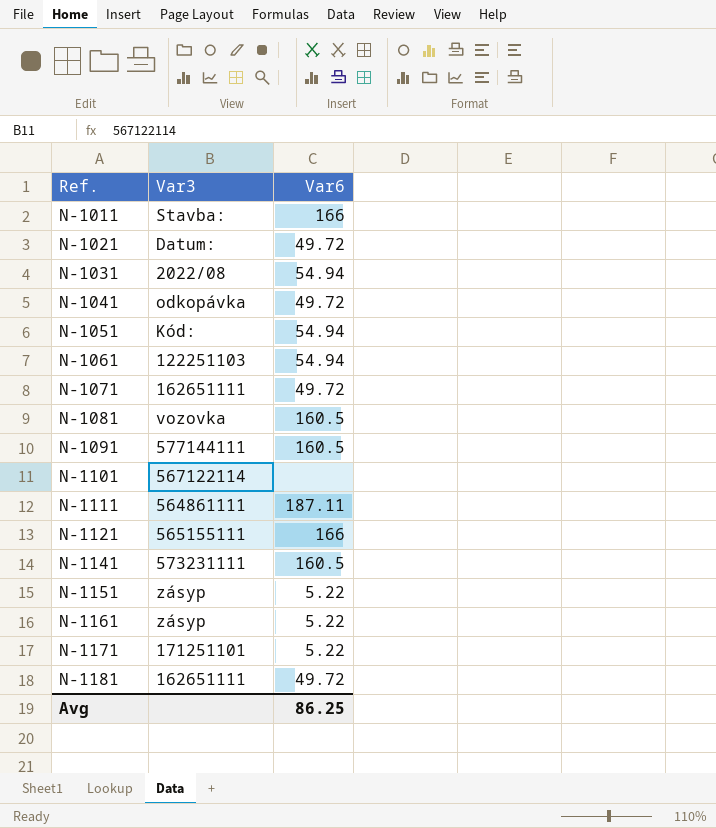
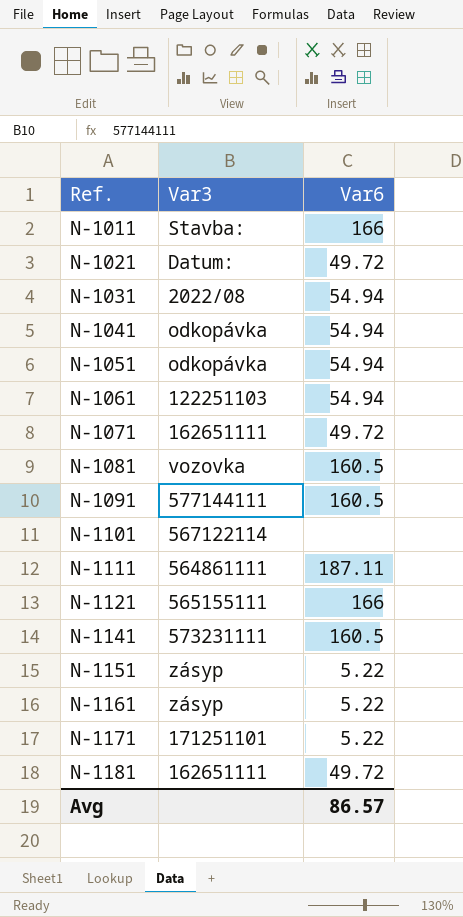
N-1041 | Var6: 49.72 -> 54.94
N-1051 | Var3: Kód: -> odkopávka
Avg | Var6: 86.25 -> 86.57

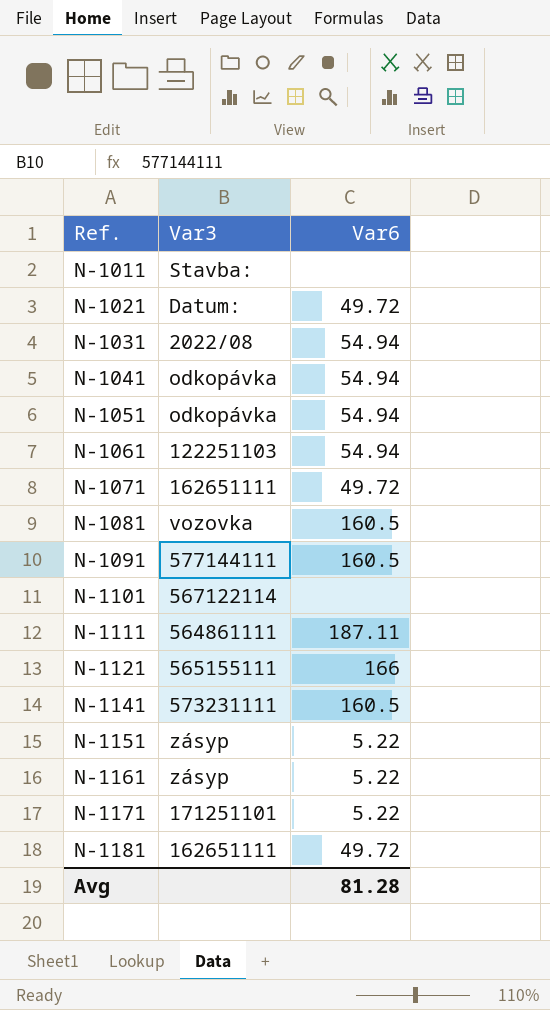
N-1011 | Var6: 166 -> none
Avg | Var6: 86.57 -> 81.28

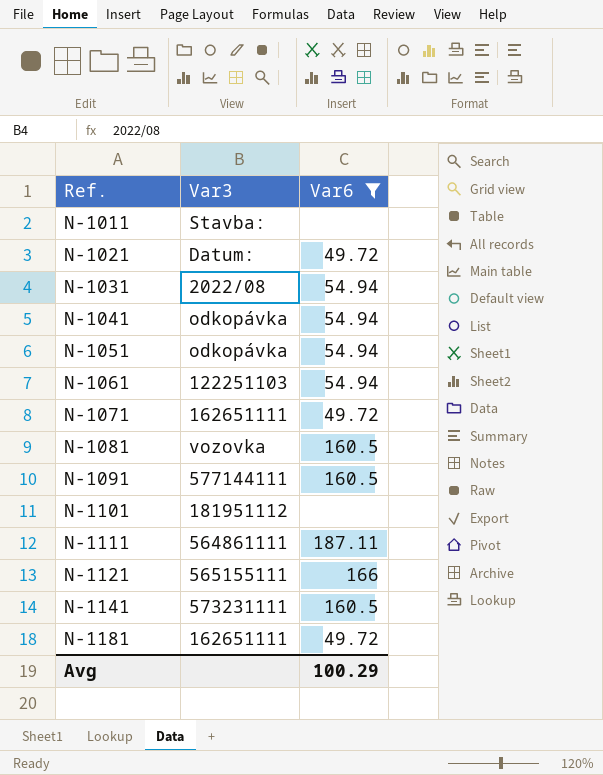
filter: none -> Var6 != 5.22
N-1101 | Var3: 567122114 -> 181951112
Avg | Var6: 81.28 -> 100.29

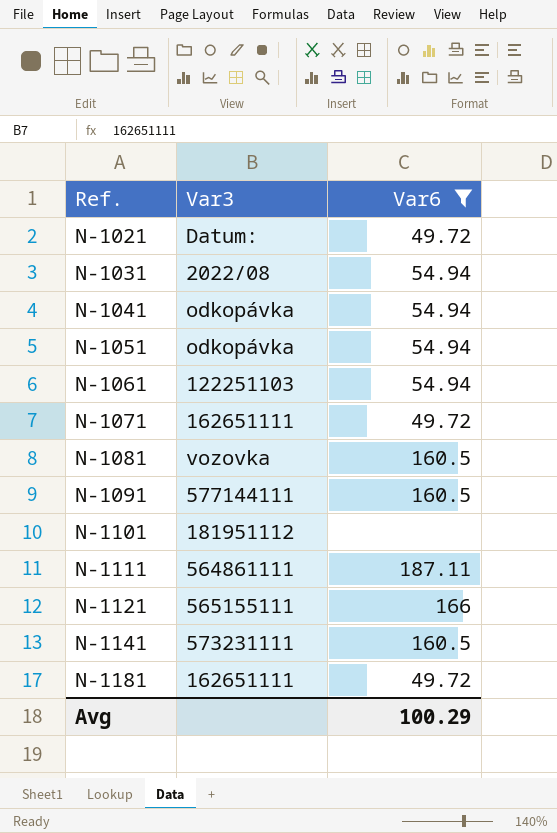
row N-1011: Stavba: | none -> none

